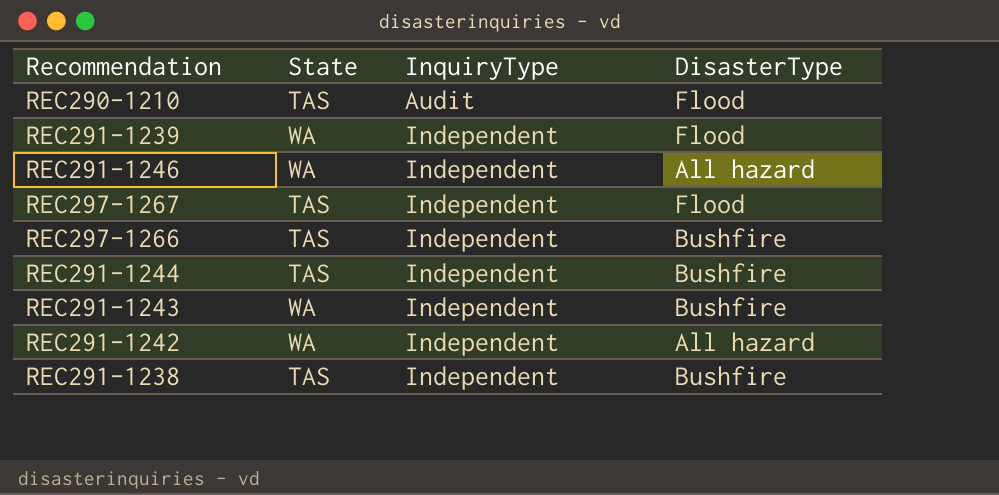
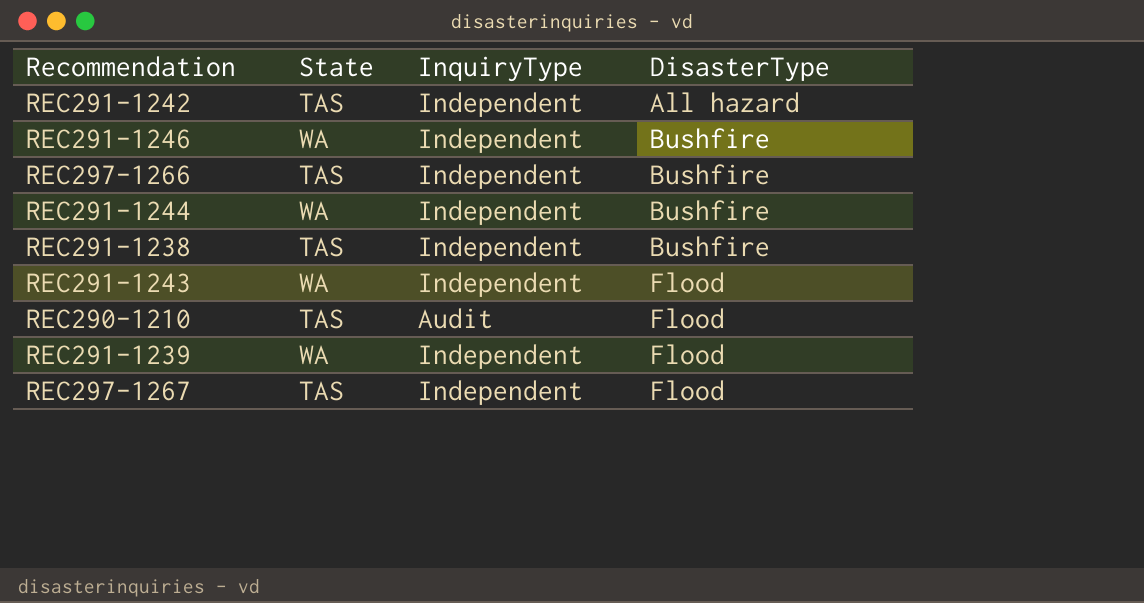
row order: InquiryType ascending -> DisasterType ascending
REC291-1242 | State: WA -> TAS
REC291-1246 | DisasterType: All hazard -> Bushfire
REC291-1244 | State: TAS -> WA
REC291-1243 | DisasterType: Bushfire -> Flood

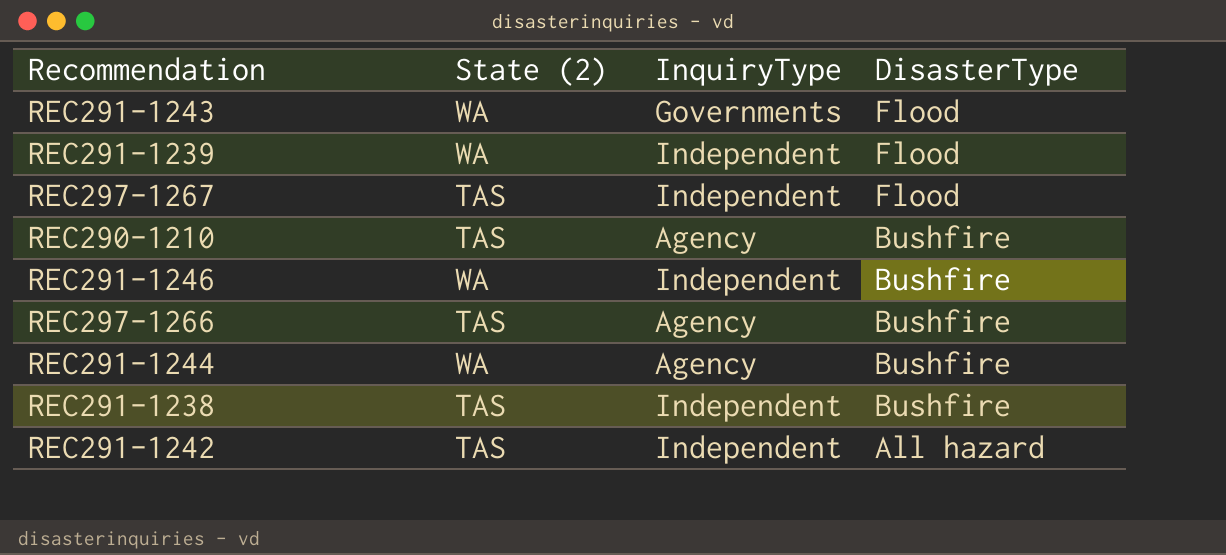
row order: DisasterType ascending -> DisasterType descending
column name: State -> State (2)
REC291-1243 | InquiryType: Independent -> Governments
REC290-1210 | InquiryType: Audit -> Agency
REC290-1210 | DisasterType: Flood -> Bushfire
REC297-1266 | InquiryType: Independent -> Agency
REC291-1244 | InquiryType: Independent -> Agency

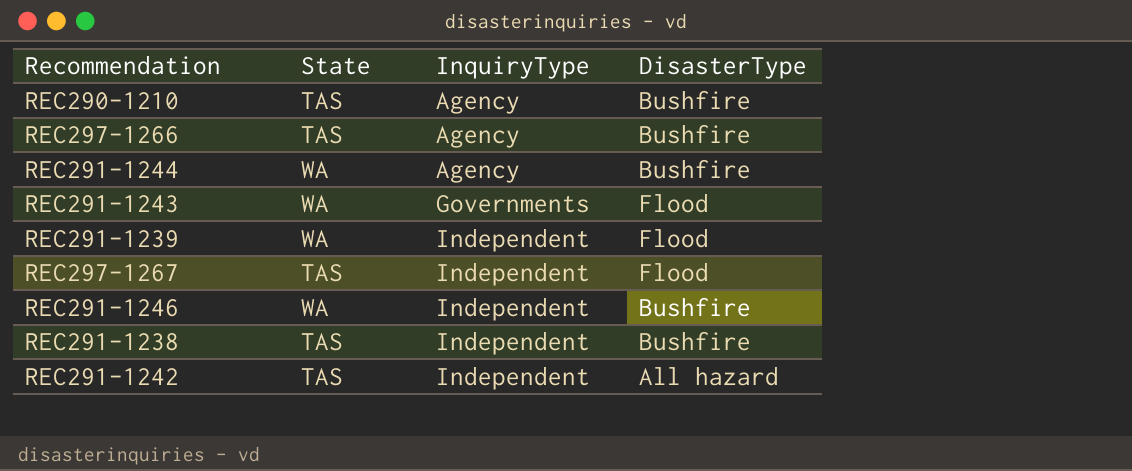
row order: DisasterType descending -> InquiryType ascending
column name: State (2) -> State

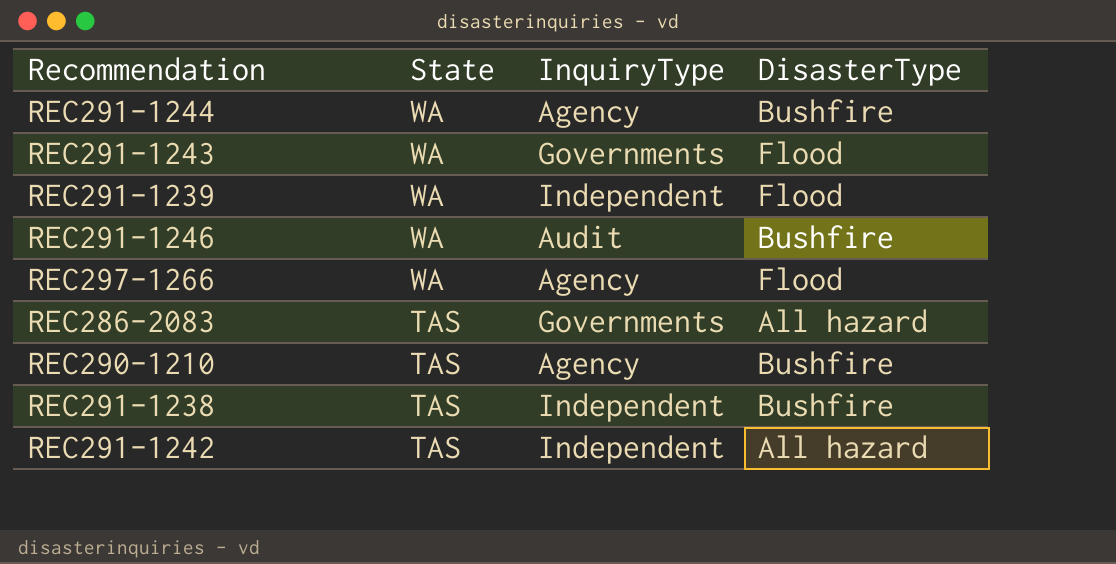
row order: InquiryType ascending -> State descending
row REC297-1267: TAS | Independent | Flood -> none
REC291-1246 | InquiryType: Independent -> Audit
REC297-1266 | State: TAS -> WA
REC297-1266 | DisasterType: Bushfire -> Flood
row REC286-2083: none -> TAS | Governments | All hazard

